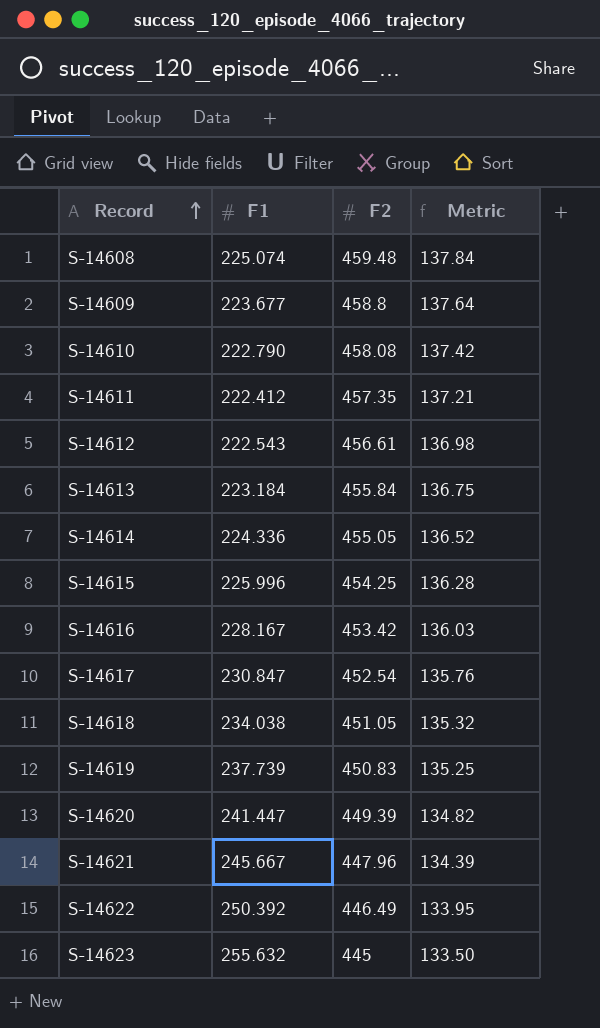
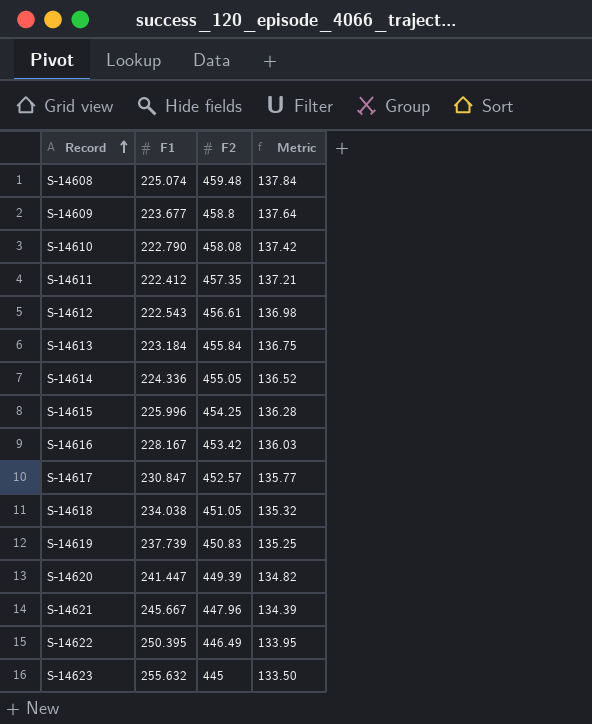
S-14617 | F2: 452.54 -> 452.57
S-14617 | Metric: 135.76 -> 135.77
S-14622 | F1: 250.392 -> 250.395

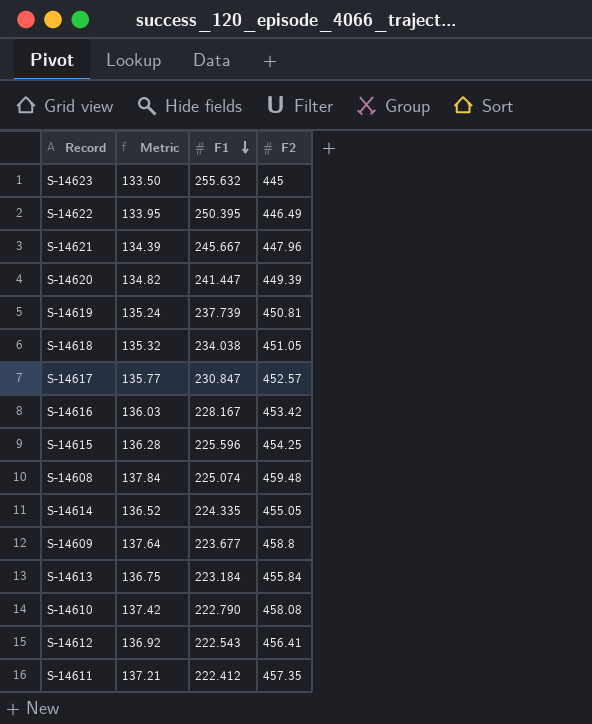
row order: Record ascending -> F1 descending
column Metric | position: 4 -> 2
S-14619 | Metric: 135.25 -> 135.24
S-14619 | F2: 450.83 -> 450.81
S-14615 | F1: 225.996 -> 225.596
S-14614 | F1: 224.336 -> 224.335
S-14612 | Metric: 136.98 -> 136.92
S-14612 | F2: 456.61 -> 456.41

